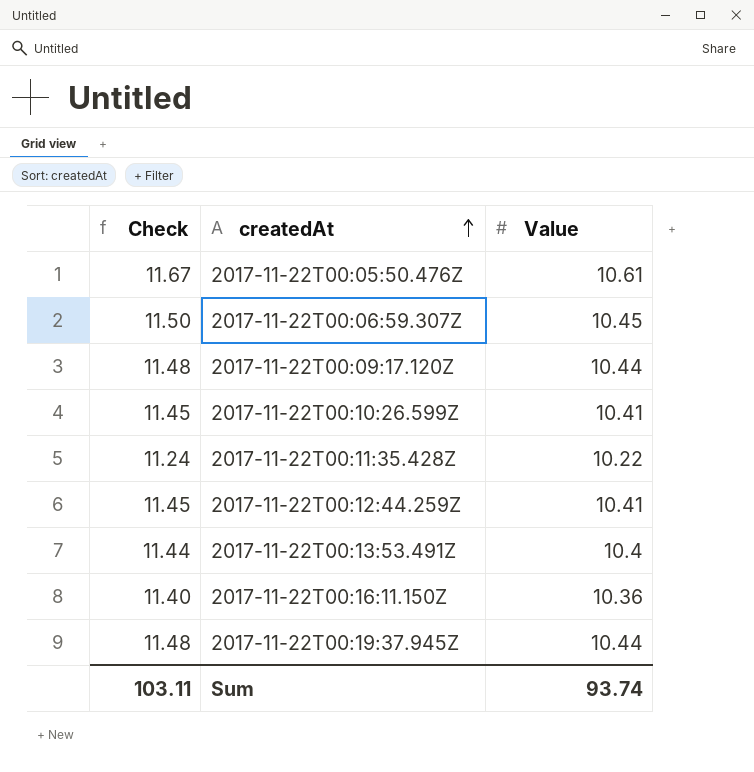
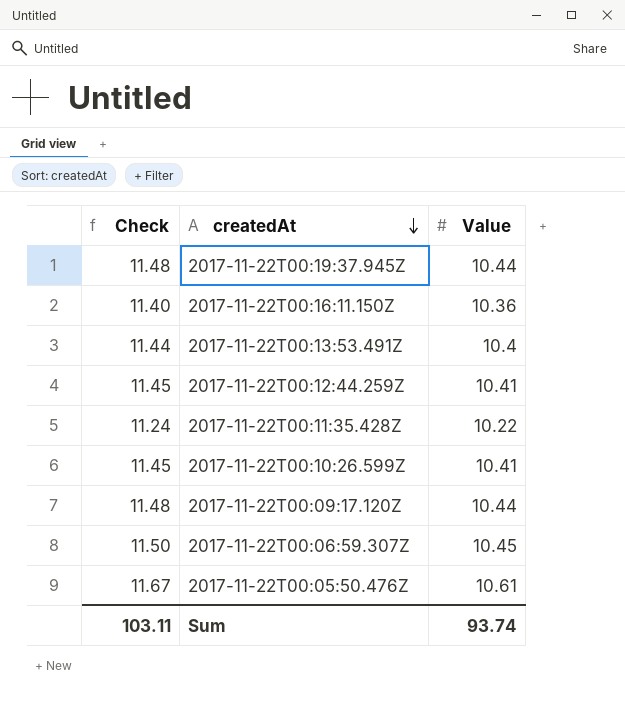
row order: createdAt ascending -> createdAt descending

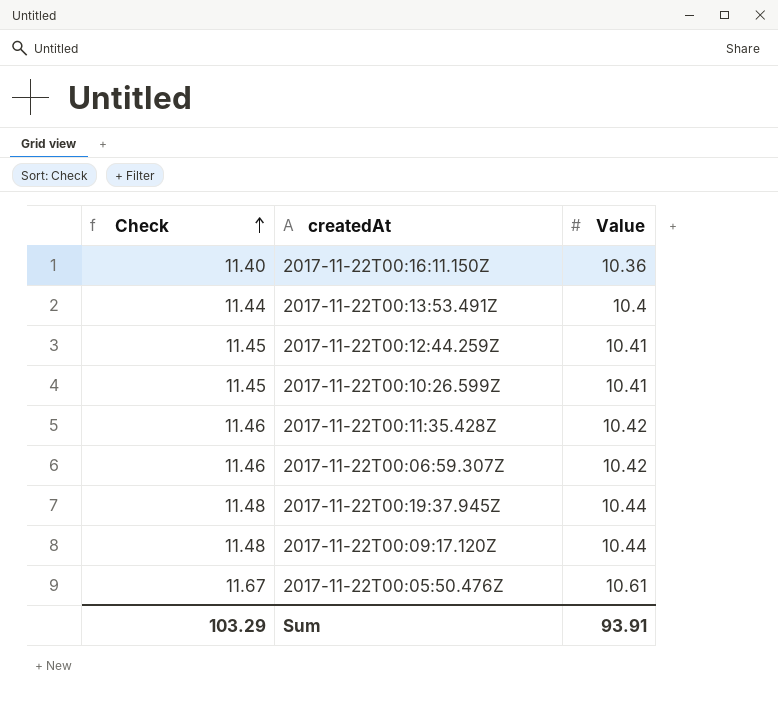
row order: createdAt descending -> Check ascending
2017-11-22T00:11:35.428Z | Check: 11.24 -> 11.46
2017-11-22T00:11:35.428Z | Value: 10.22 -> 10.42
2017-11-22T00:06:59.307Z | Check: 11.50 -> 11.46
2017-11-22T00:06:59.307Z | Value: 10.45 -> 10.42
Sum | Check: 103.11 -> 103.29
Sum | Value: 93.74 -> 93.91

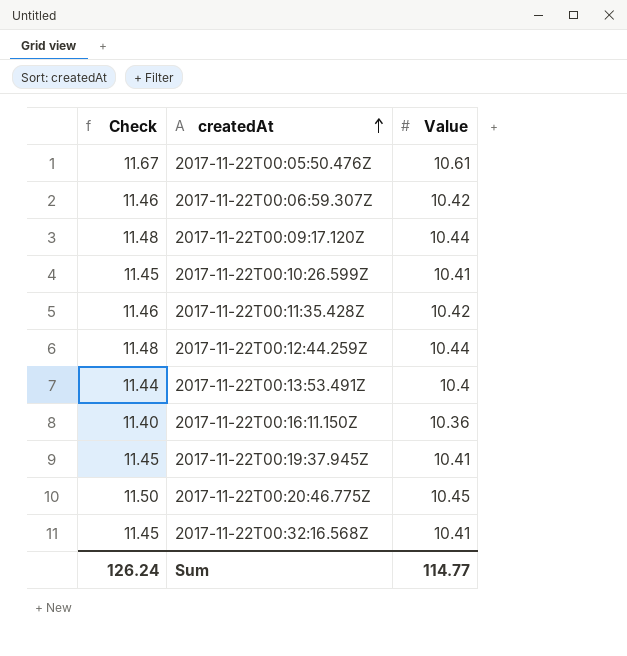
row order: Check ascending -> createdAt ascending
2017-11-22T00:12:44.259Z | Check: 11.45 -> 11.48
2017-11-22T00:12:44.259Z | Value: 10.41 -> 10.44
2017-11-22T00:19:37.945Z | Check: 11.48 -> 11.45
2017-11-22T00:19:37.945Z | Value: 10.44 -> 10.41
row 2017-11-22T00:20:46.775Z: none -> 11.50 | 10.45
row 2017-11-22T00:32:16.568Z: none -> 11.45 | 10.41
Sum | Check: 103.29 -> 126.24
Sum | Value: 93.91 -> 114.77

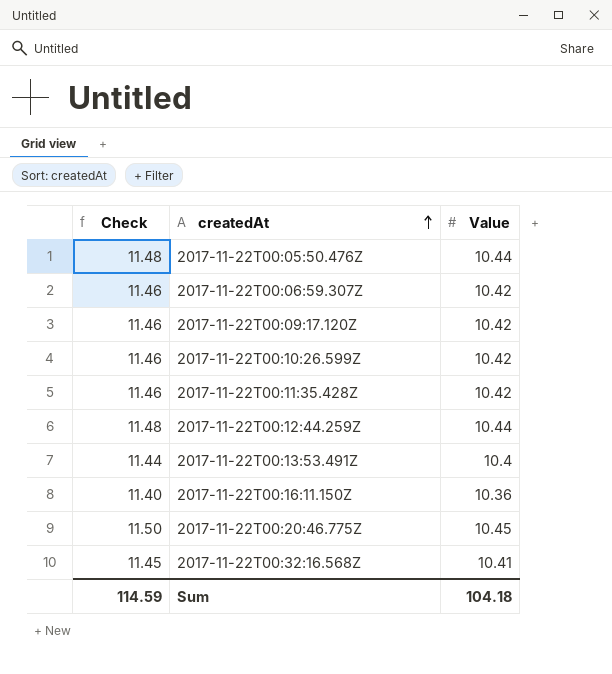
row 2017-11-22T00:19:37.945Z: 11.45 | 10.41 -> none
2017-11-22T00:05:50.476Z | Check: 11.67 -> 11.48
2017-11-22T00:05:50.476Z | Value: 10.61 -> 10.44
2017-11-22T00:09:17.120Z | Check: 11.48 -> 11.46
2017-11-22T00:09:17.120Z | Value: 10.44 -> 10.42
2017-11-22T00:10:26.599Z | Check: 11.45 -> 11.46
2017-11-22T00:10:26.599Z | Value: 10.41 -> 10.42
Sum | Check: 126.24 -> 114.59
Sum | Value: 114.77 -> 104.18

